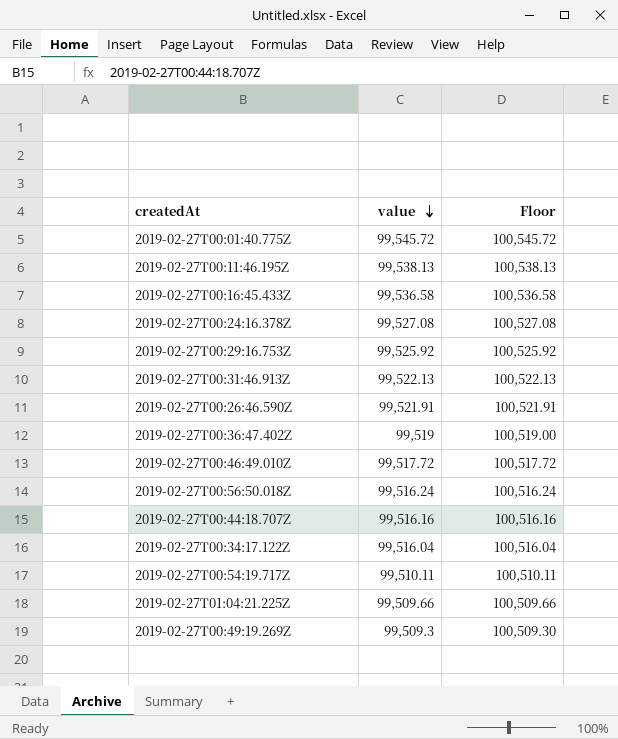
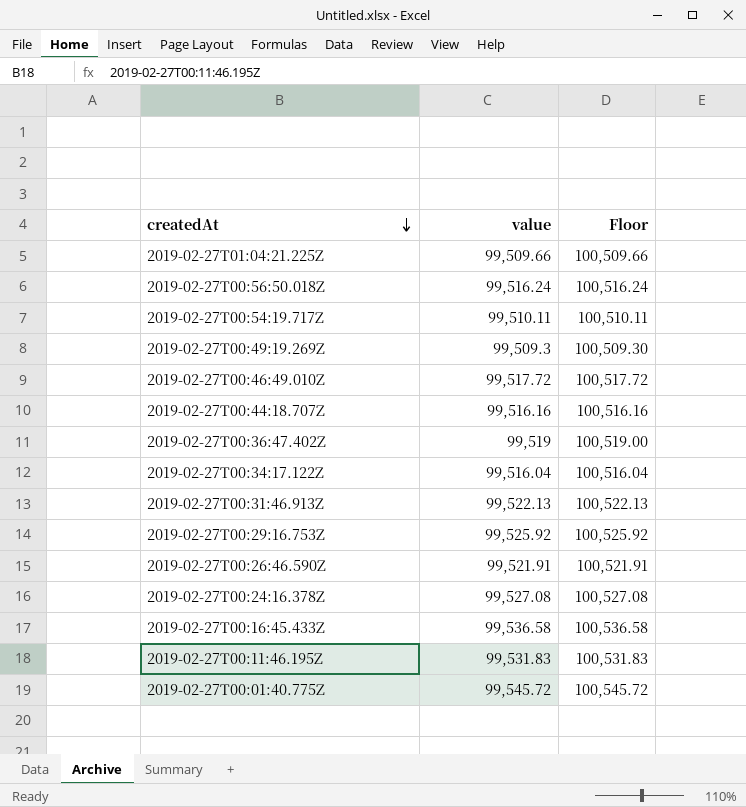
row order: value descending -> createdAt descending
2019-02-27T00:11:46.195Z | value: 99,538.13 -> 99,531.83
2019-02-27T00:11:46.195Z | Floor: 100,538.13 -> 100,531.83

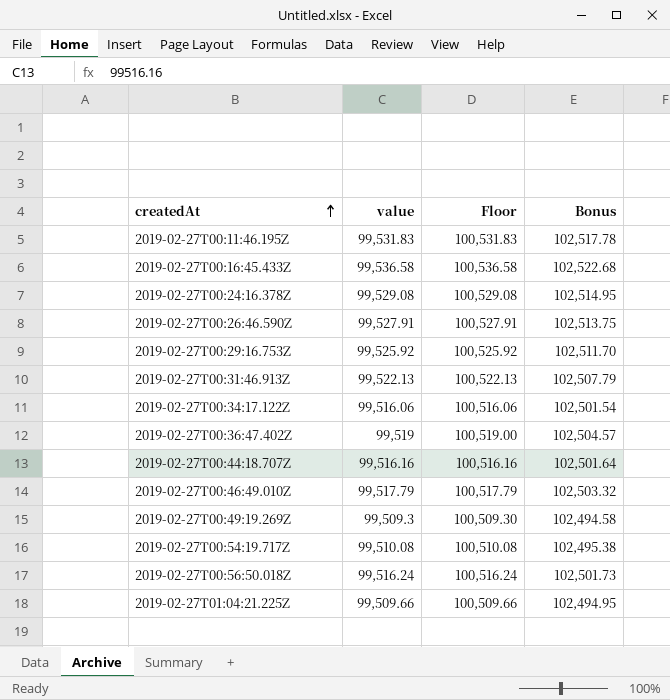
row order: createdAt descending -> createdAt ascending
column Bonus | formula: none -> [value] * 1.03
row 2019-02-27T00:01:40.775Z: 99,545.72 | 100,545.72 -> none
2019-02-27T00:24:16.378Z | value: 99,527.08 -> 99,529.08
2019-02-27T00:24:16.378Z | Floor: 100,527.08 -> 100,529.08
2019-02-27T00:26:46.590Z | value: 99,521.91 -> 99,527.91
2019-02-27T00:26:46.590Z | Floor: 100,521.91 -> 100,527.91
2019-02-27T00:34:17.122Z | value: 99,516.04 -> 99,516.06
2019-02-27T00:34:17.122Z | Floor: 100,516.04 -> 100,516.06
2019-02-27T00:46:49.010Z | value: 99,517.72 -> 99,517.79
2019-02-27T00:46:49.010Z | Floor: 100,517.72 -> 100,517.79
2019-02-27T00:54:19.717Z | value: 99,510.11 -> 99,510.08
2019-02-27T00:54:19.717Z | Floor: 100,510.11 -> 100,510.08

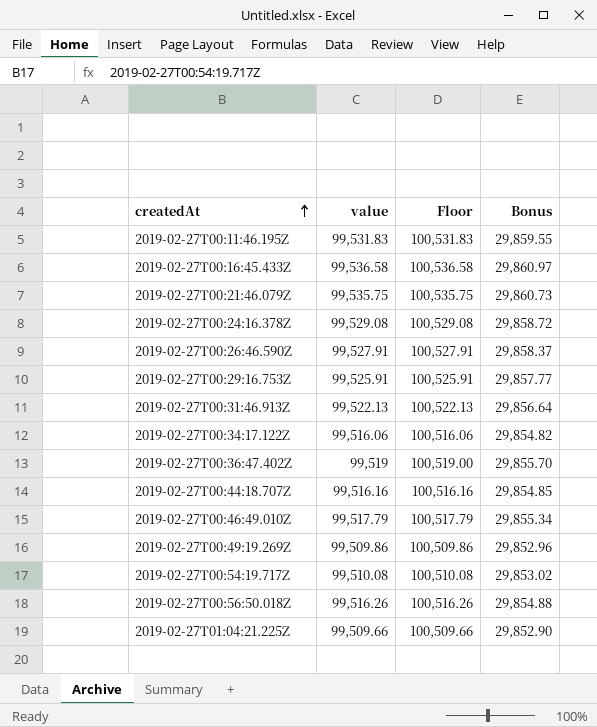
column Bonus | formula: [value] * 1.03 -> [value] * 0.3
row 2019-02-27T00:21:46.079Z: none -> 99,535.75 | 100,535.75 | 29,860.73
2019-02-27T00:29:16.753Z | value: 99,525.92 -> 99,525.91
2019-02-27T00:29:16.753Z | Floor: 100,525.92 -> 100,525.91
2019-02-27T00:49:19.269Z | value: 99,509.3 -> 99,509.86
2019-02-27T00:49:19.269Z | Floor: 100,509.30 -> 100,509.86
2019-02-27T00:56:50.018Z | value: 99,516.24 -> 99,516.26
2019-02-27T00:56:50.018Z | Floor: 100,516.24 -> 100,516.26

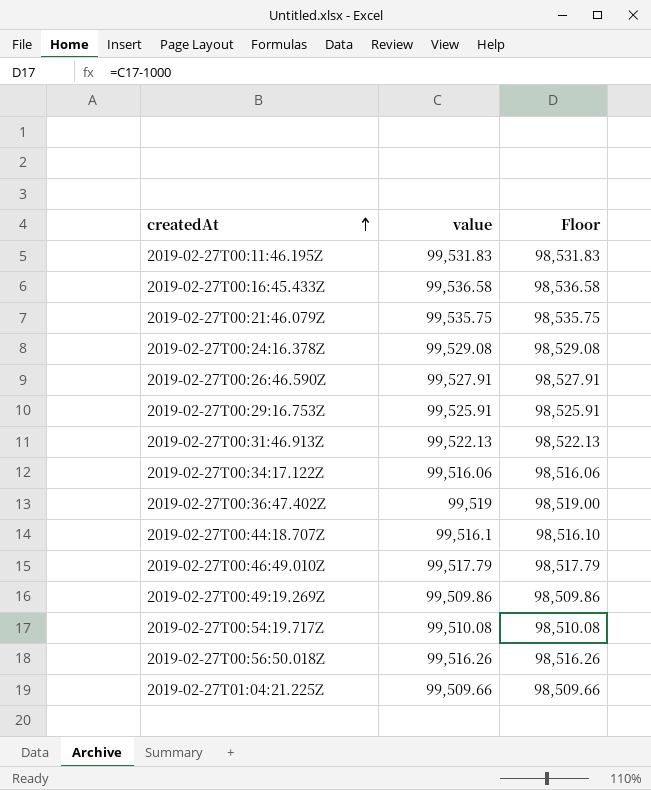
column Bonus | formula: [value] * 0.3 -> none
column Floor | formula: [value] + 1000 -> [value] - 1000
2019-02-27T00:44:18.707Z | value: 99,516.16 -> 99,516.1

